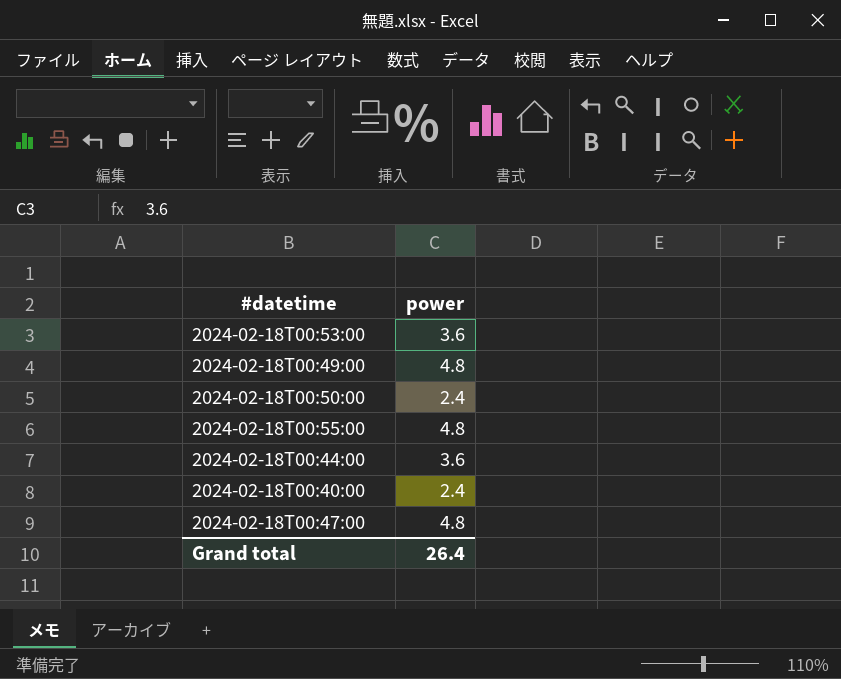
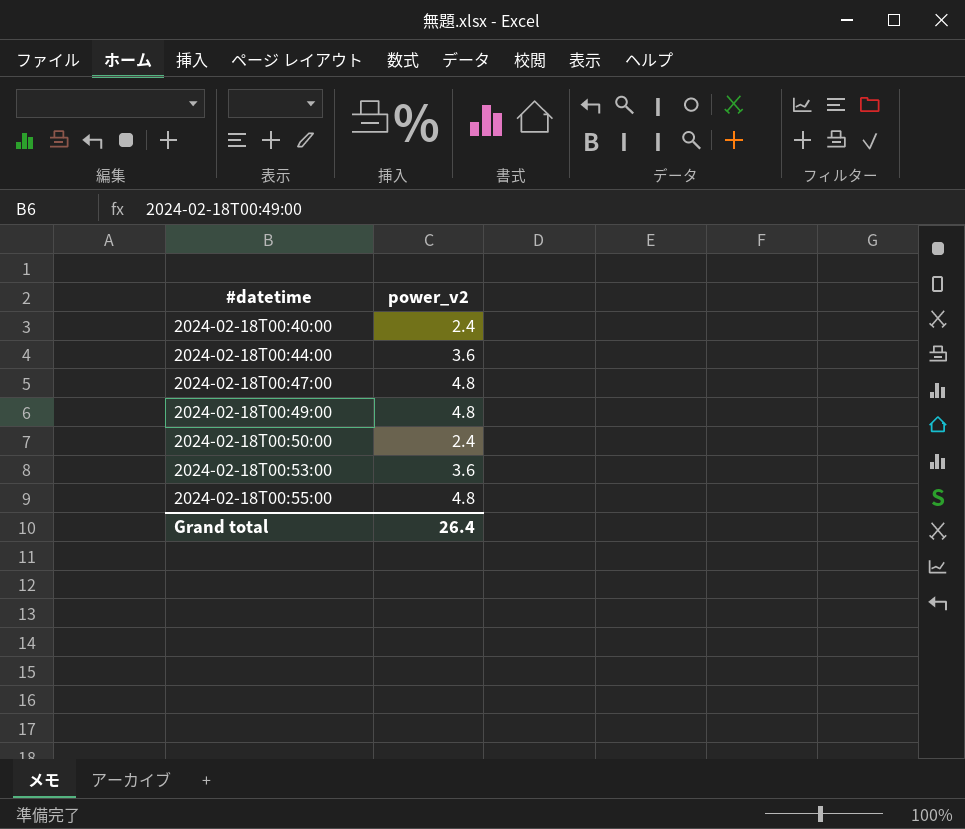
row order: none -> #datetime ascending
column name: power -> power_v2

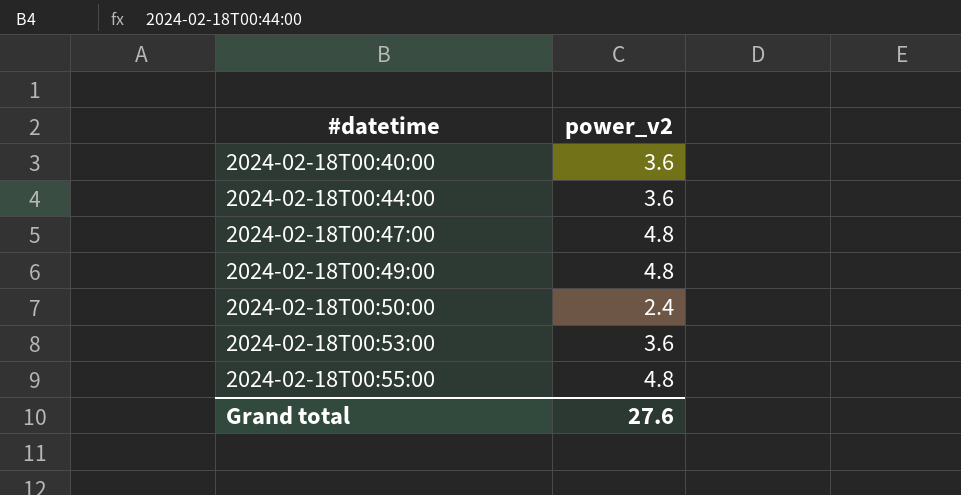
2024-02-18T00:40:00 | power_v2: 2.4 -> 3.6
Grand total | power_v2: 26.4 -> 27.6

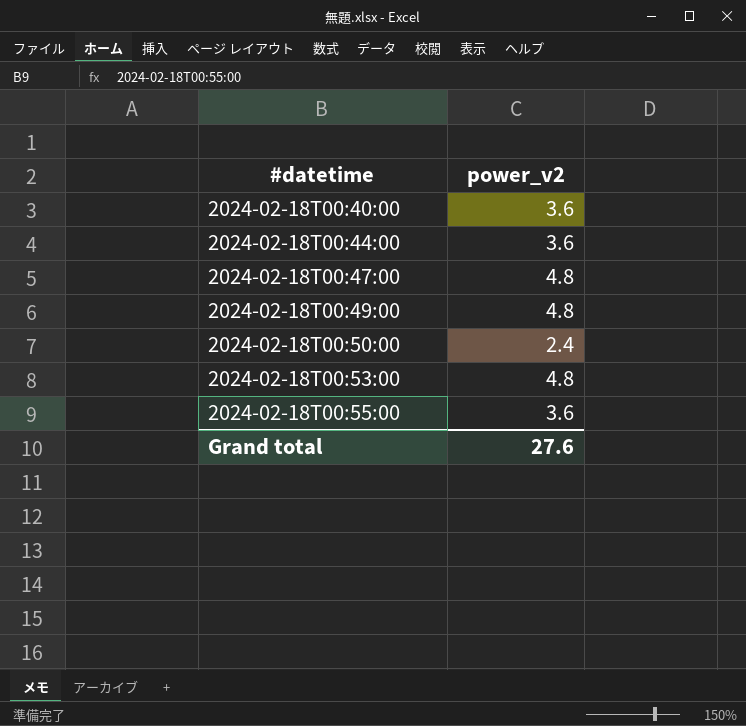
2024-02-18T00:53:00 | power_v2: 3.6 -> 4.8
2024-02-18T00:55:00 | power_v2: 4.8 -> 3.6

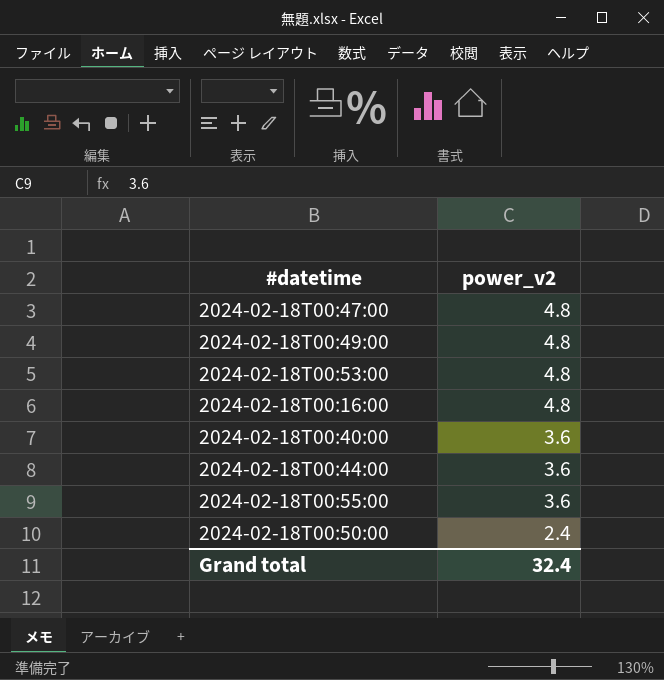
row order: #datetime ascending -> power_v2 descending
row 2024-02-18T00:16:00: none -> 4.8
Grand total | power_v2: 27.6 -> 32.4

